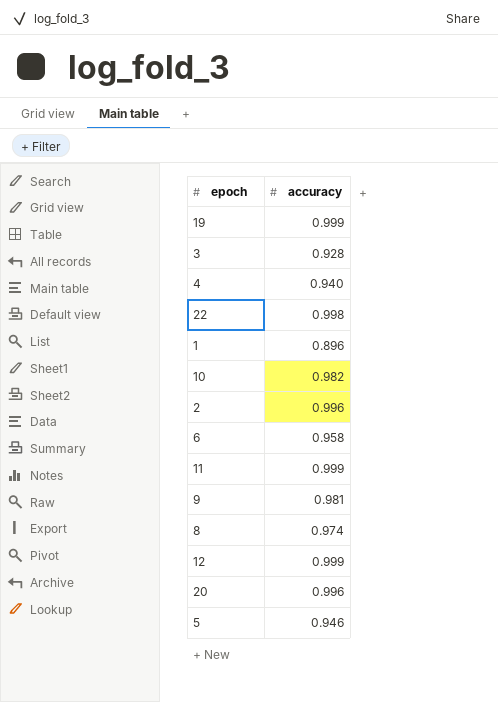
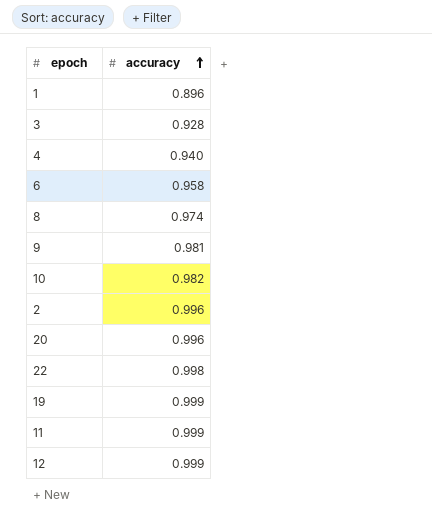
row order: none -> accuracy ascending
row 5: 0.946 -> none

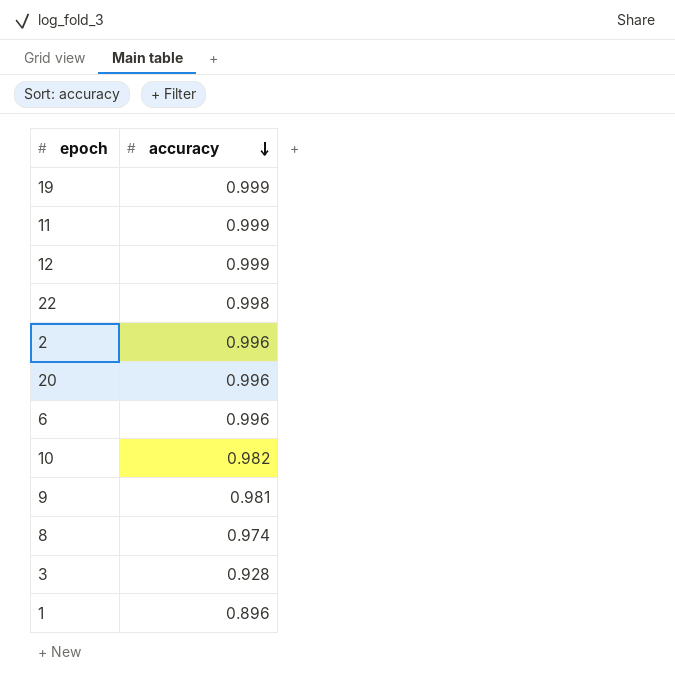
row order: accuracy ascending -> accuracy descending
row 4: 0.940 -> none
6 | accuracy: 0.958 -> 0.996

